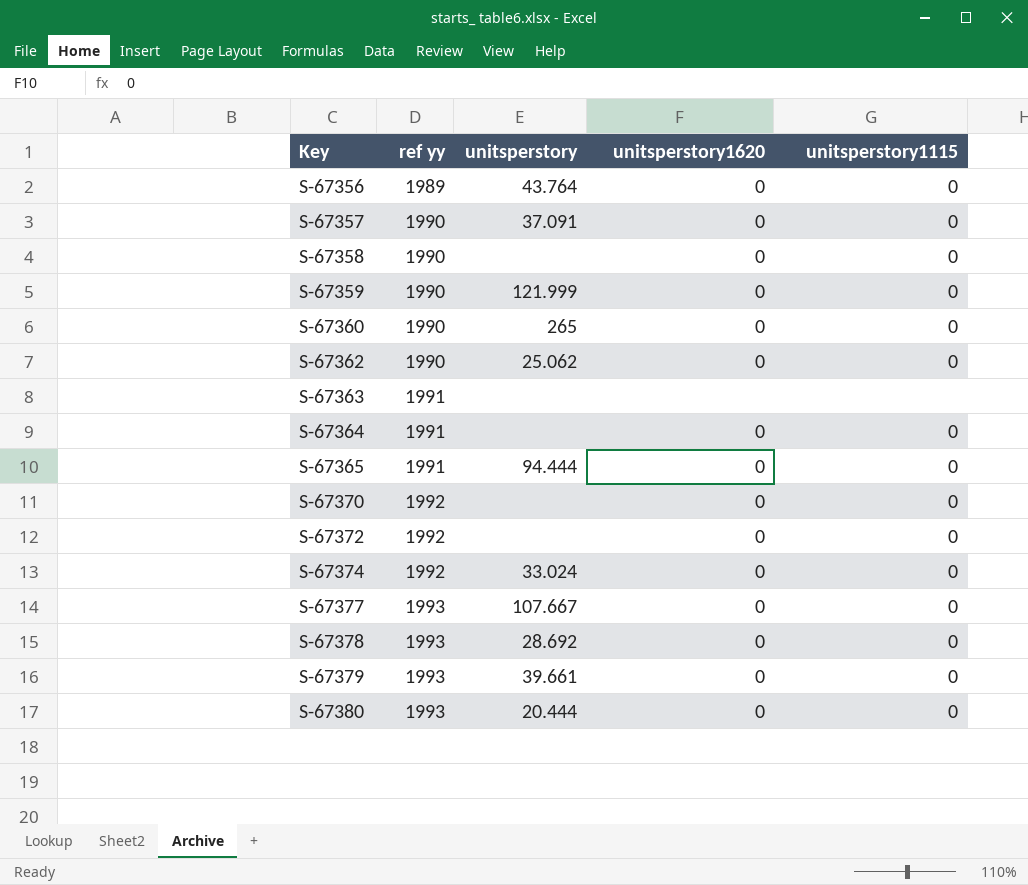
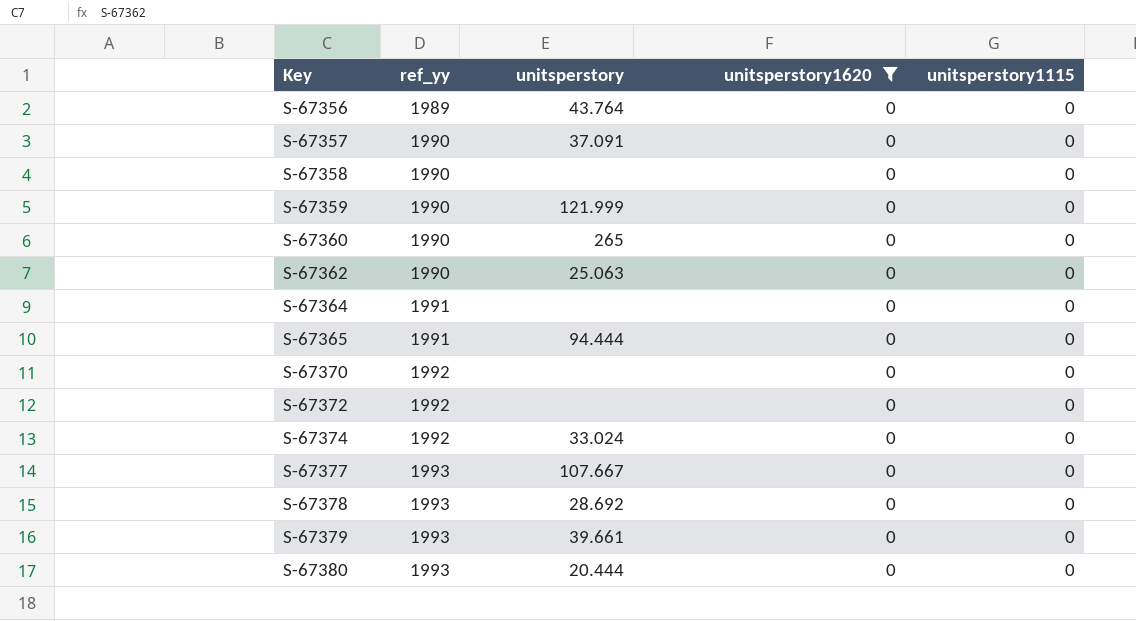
filter: none -> unitsperstory1620 = 0
column name: ref yy -> ref_yy
S-67362 | unitsperstory: 25.062 -> 25.063

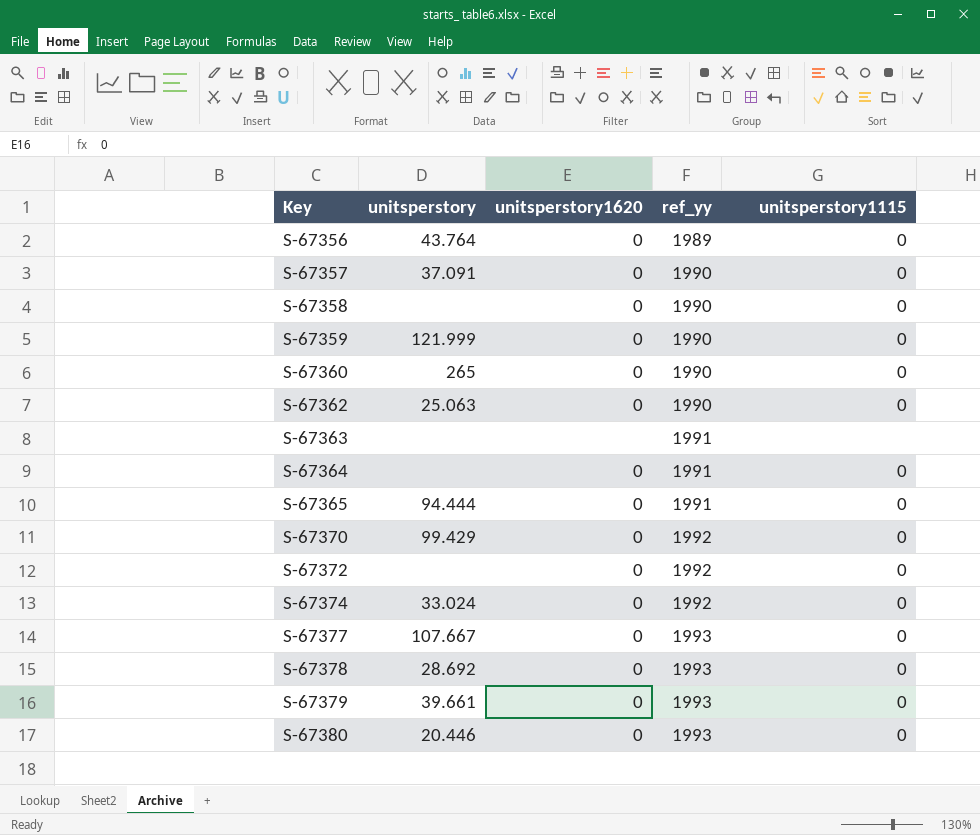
filter: unitsperstory1620 = 0 -> none
column ref_yy | position: 2 -> 4
S-67370 | unitsperstory: none -> 99.429
S-67380 | unitsperstory: 20.444 -> 20.446

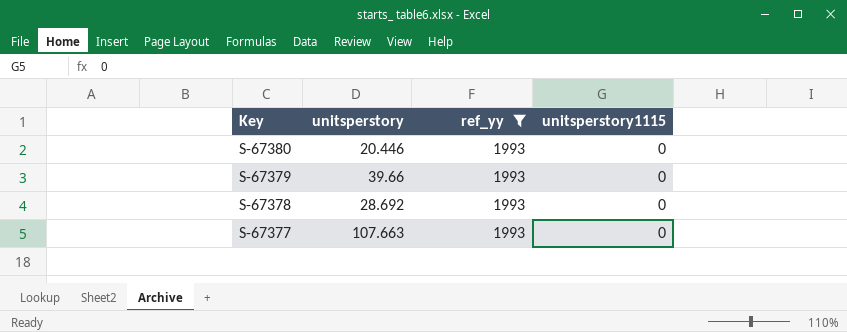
filter: none -> ref_yy = 1993
row order: Key ascending -> Key descending
column unitsperstory1620 | position: 3 -> none
S-67379 | unitsperstory: 39.661 -> 39.66
S-67377 | unitsperstory: 107.667 -> 107.663

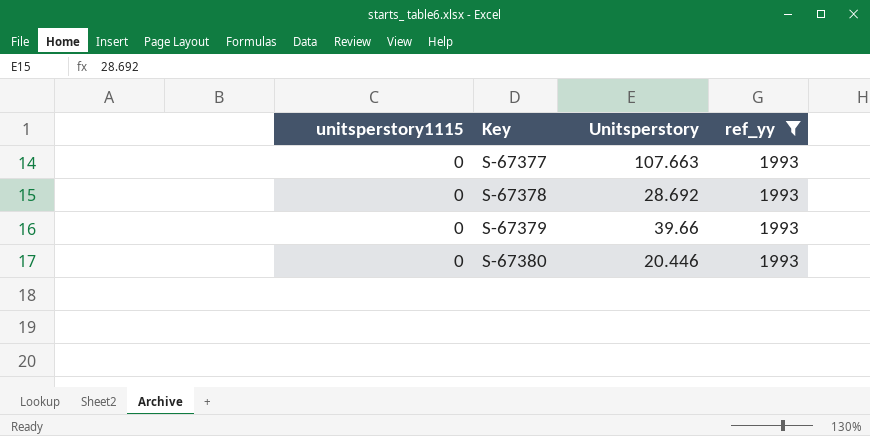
row order: Key descending -> Key ascending
column unitsperstory1115 | position: 4 -> 1
column name: unitsperstory -> Unitsperstory

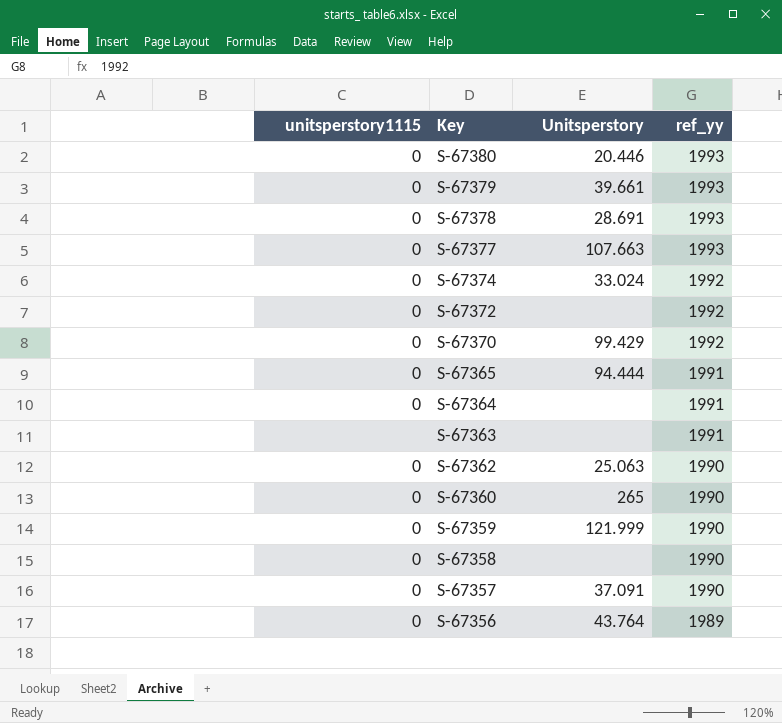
filter: ref_yy = 1993 -> none
row order: Key ascending -> Key descending
S-67379 | Unitsperstory: 39.66 -> 39.661
S-67378 | Unitsperstory: 28.692 -> 28.691

